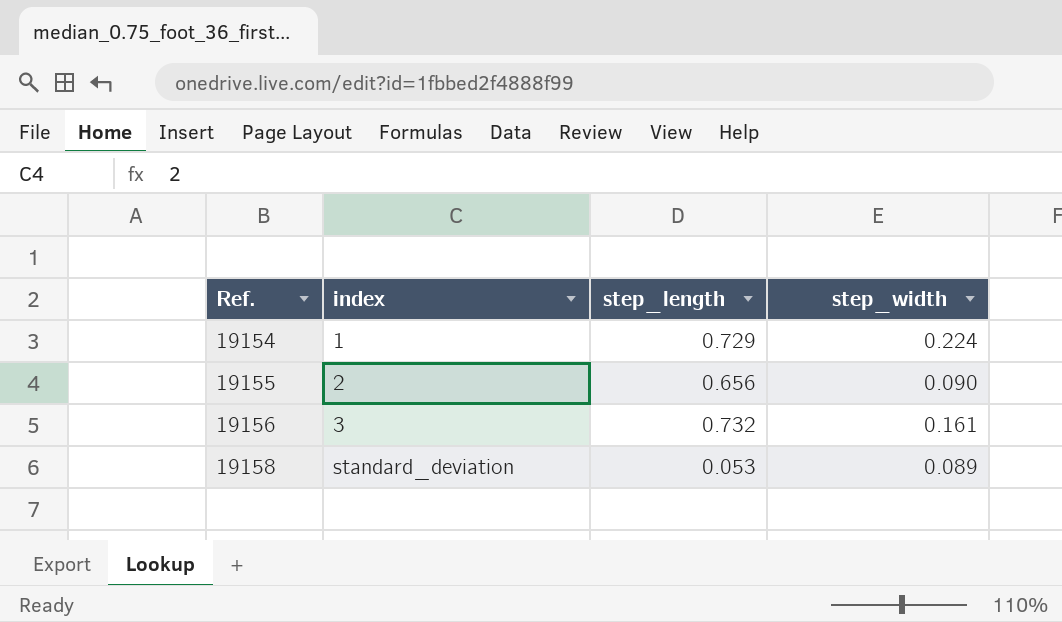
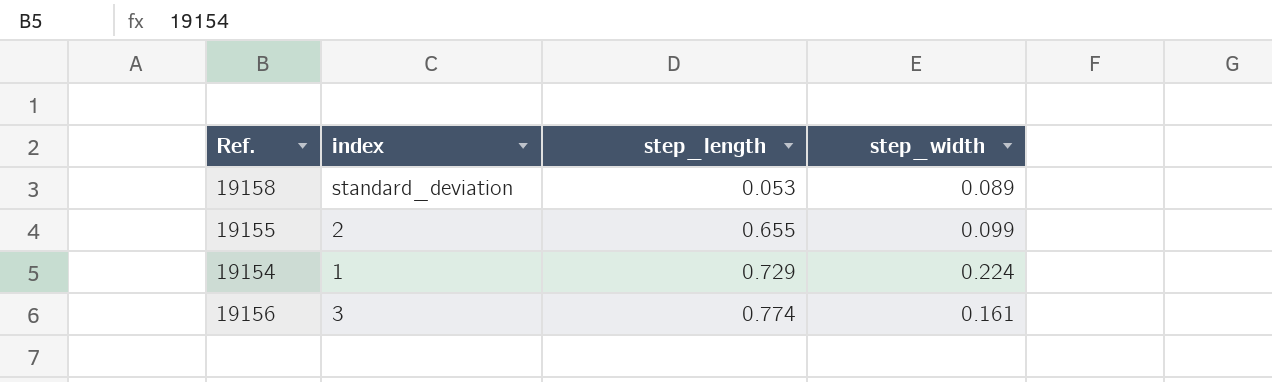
row order: Ref. ascending -> step_length ascending
19155 | step_length: 0.656 -> 0.655
19155 | step_width: 0.090 -> 0.099
19156 | step_length: 0.732 -> 0.774

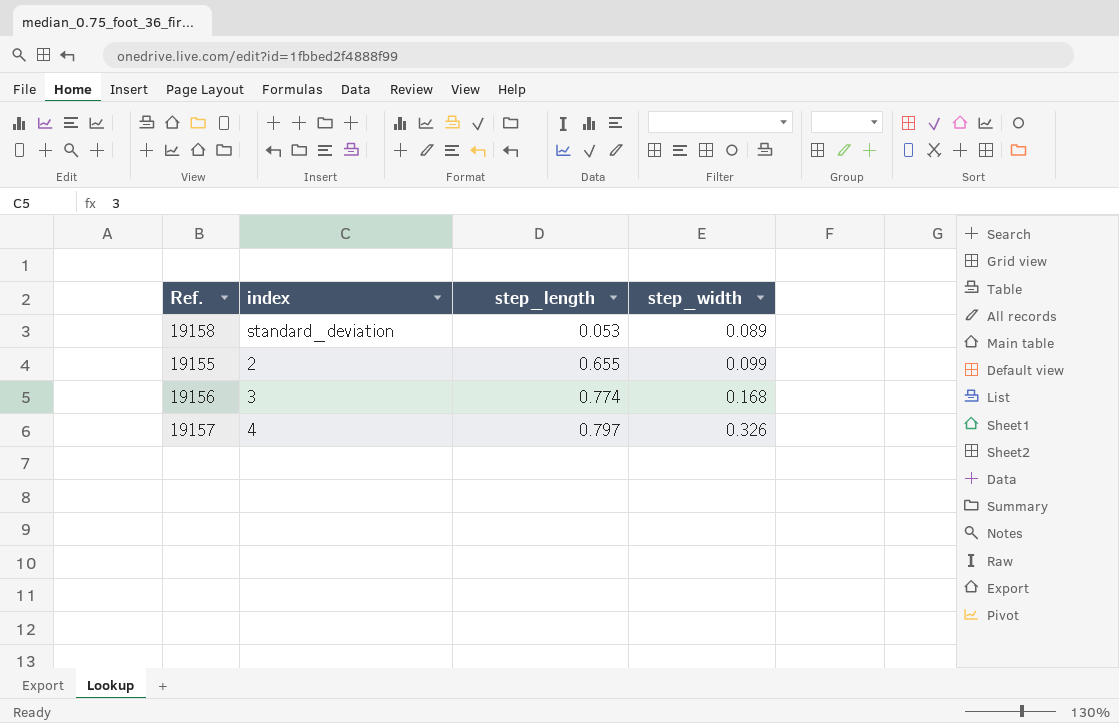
row 19154: 1 | 0.729 | 0.224 -> none
19156 | step_width: 0.161 -> 0.168
row 19157: none -> 4 | 0.797 | 0.326

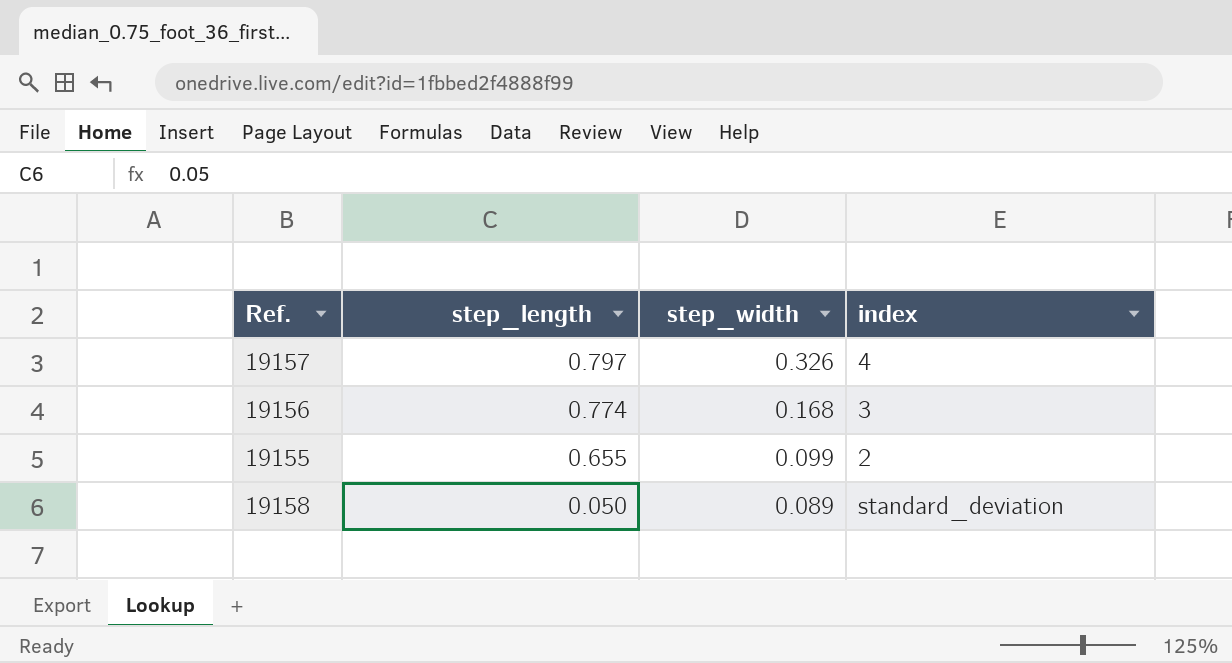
row order: step_length ascending -> step_length descending
column index | position: 2 -> 4
19158 | step_length: 0.053 -> 0.050

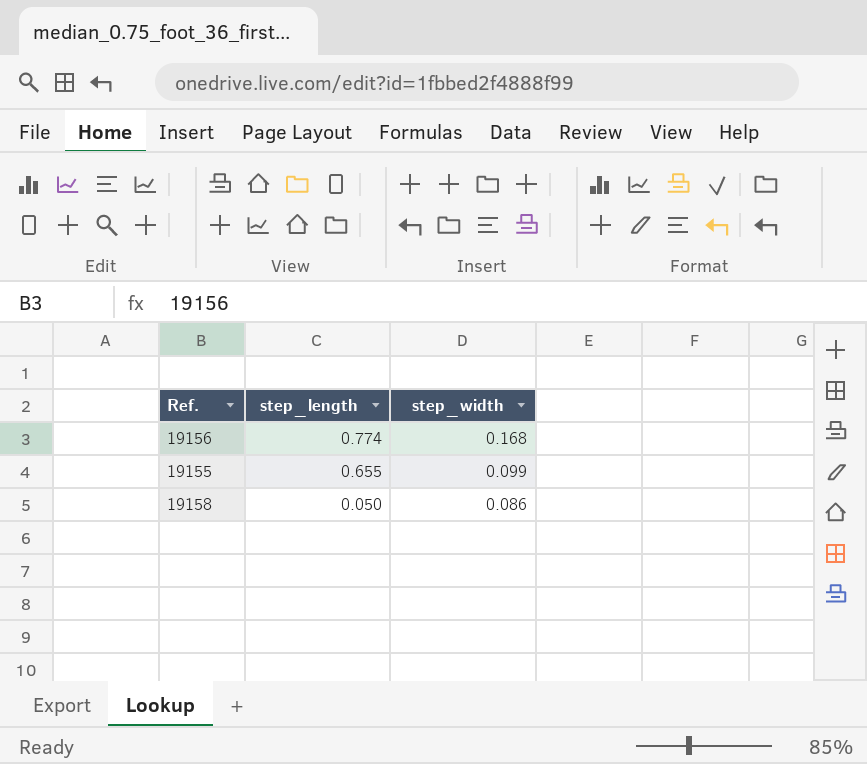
column index | position: 4 -> none
row 19157: 0.797 | 0.326 | 4 -> none
19158 | step_width: 0.089 -> 0.086

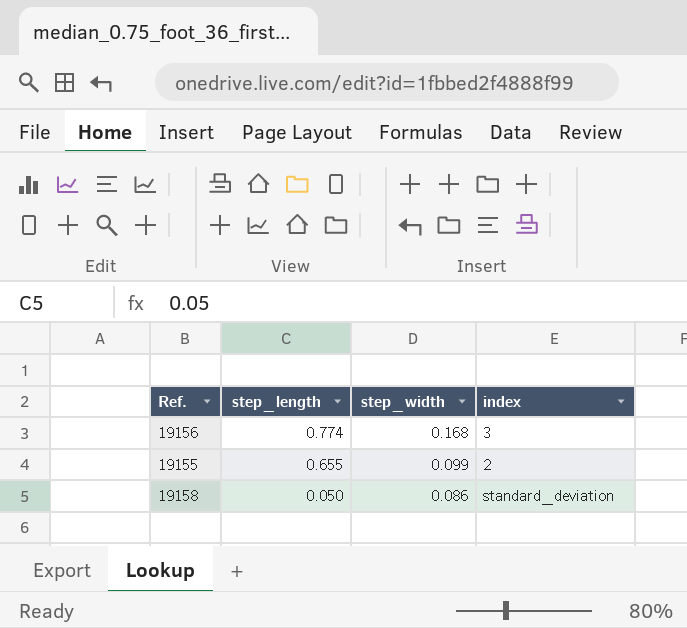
column index | position: none -> 4

